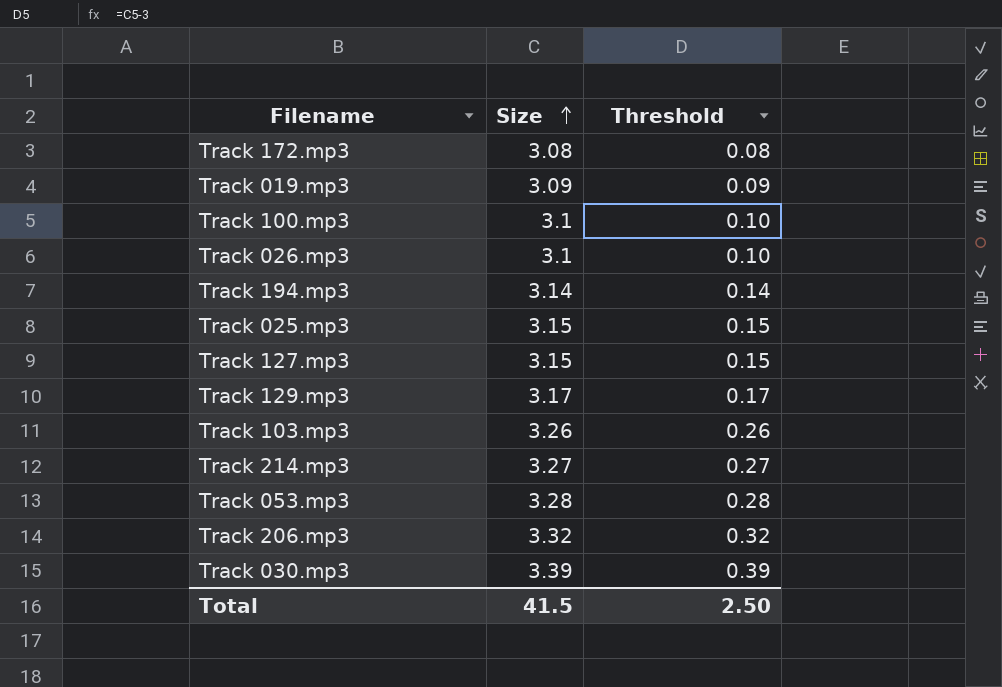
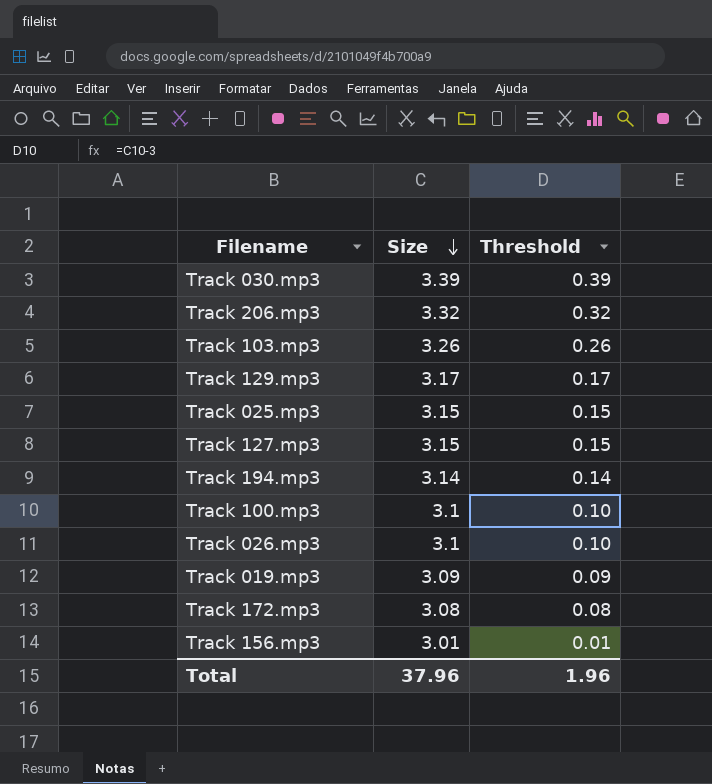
row order: Size ascending -> Size descending
row Track 214.mp3: 3.27 | 0.27 -> none
row Track 053.mp3: 3.28 | 0.28 -> none
row Track 156.mp3: none -> 3.01 | 0.01
Total | Size: 41.5 -> 37.96
Total | Threshold: 2.50 -> 1.96

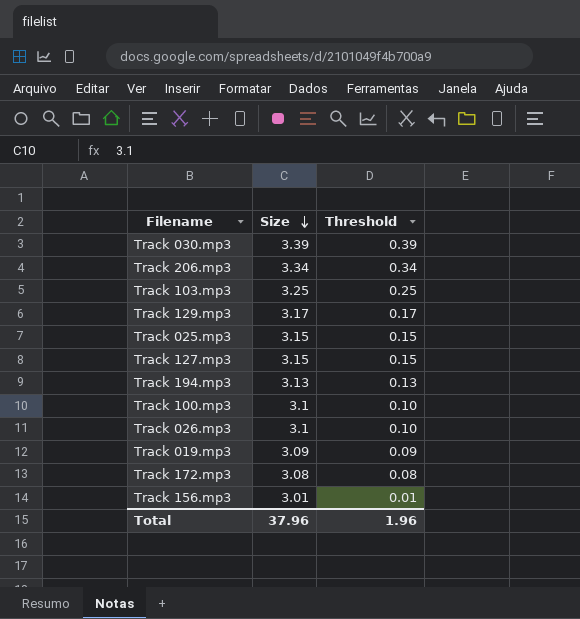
Track 206.mp3 | Size: 3.32 -> 3.34
Track 206.mp3 | Threshold: 0.32 -> 0.34
Track 103.mp3 | Size: 3.26 -> 3.25
Track 103.mp3 | Threshold: 0.26 -> 0.25
Track 194.mp3 | Size: 3.14 -> 3.13
Track 194.mp3 | Threshold: 0.14 -> 0.13

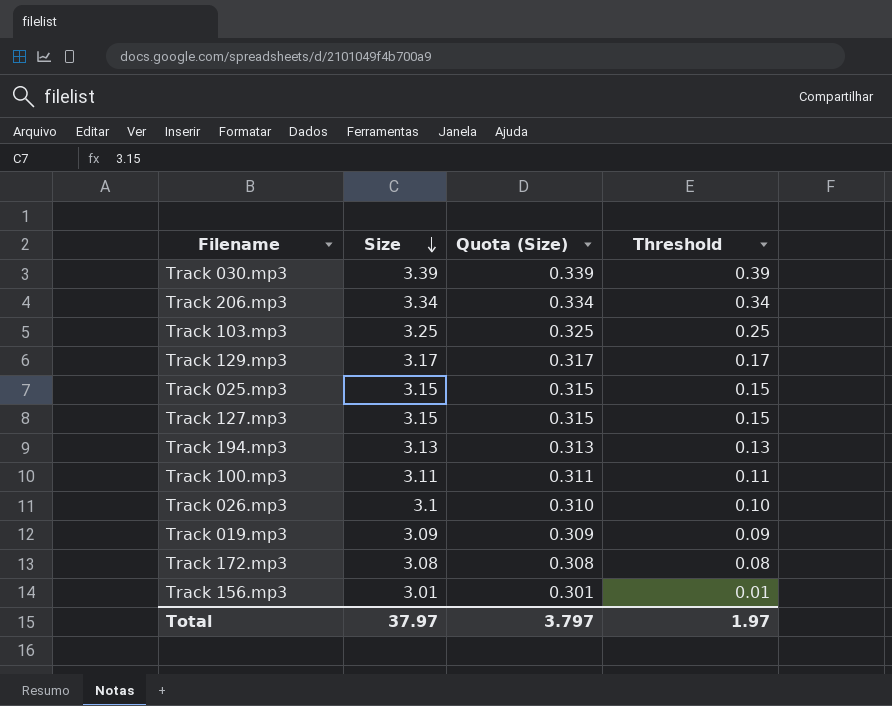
column Quota (Size) | formula: none -> [Size] * 0.1
Track 100.mp3 | Size: 3.1 -> 3.11
Track 100.mp3 | Threshold: 0.10 -> 0.11
Total | Size: 37.96 -> 37.97
Total | Threshold: 1.96 -> 1.97

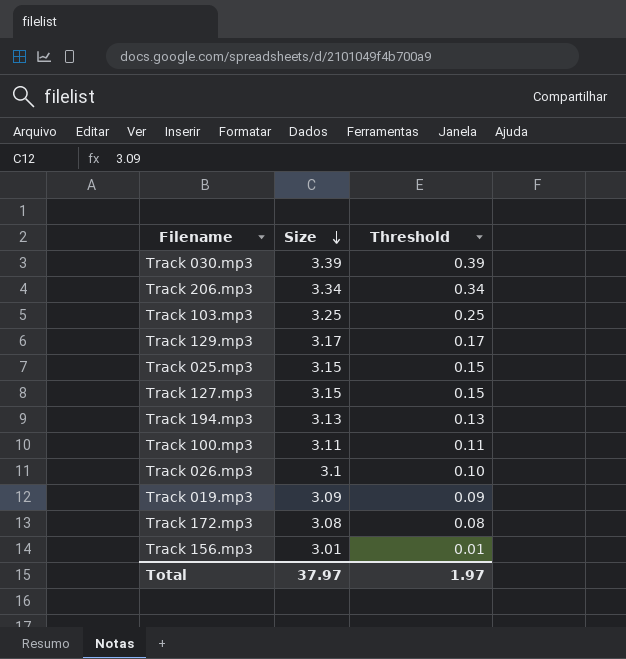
column Quota (Size) | formula: [Size] * 0.1 -> none

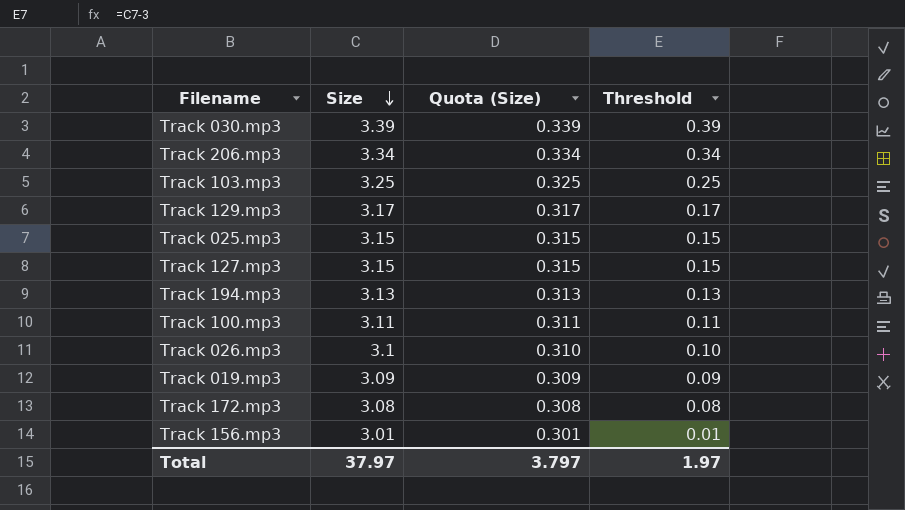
column Quota (Size) | formula: none -> [Size] * 0.1

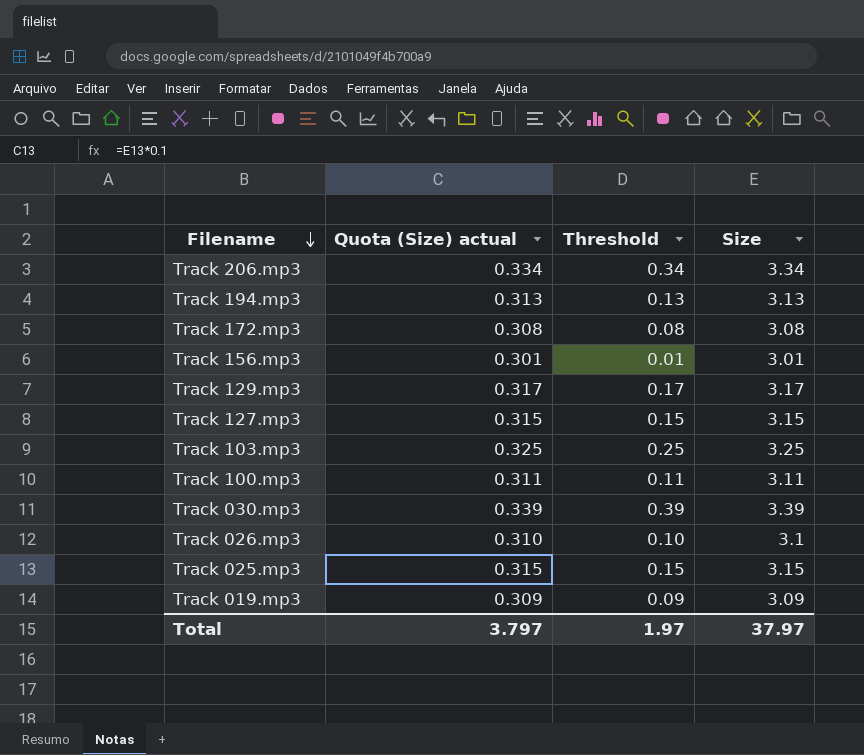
row order: Size descending -> Filename descending
column name: Quota (Size) -> Quota (Size) actual
column Size | position: 2 -> 4

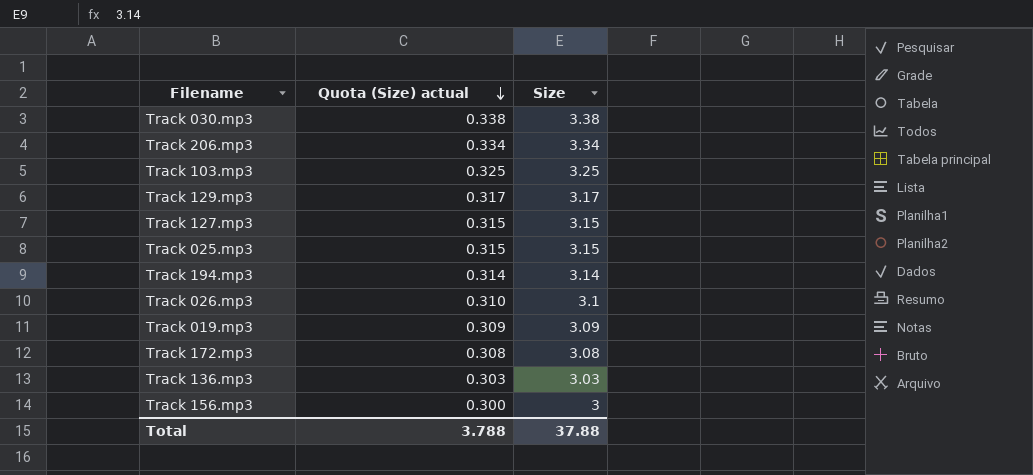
row order: Filename descending -> Quota (Size) actual descending
column Threshold | formula: [Size] - 3 -> none
row Track 100.mp3: 0.311 | 0.11 | 3.11 -> none
Track 030.mp3 | Quota (Size) actual: 0.339 -> 0.338
Track 030.mp3 | Size: 3.39 -> 3.38
Track 194.mp3 | Quota (Size) actual: 0.313 -> 0.314
Track 194.mp3 | Size: 3.13 -> 3.14
row Track 136.mp3: none -> 0.303 | 3.03
Track 156.mp3 | Quota (Size) actual: 0.301 -> 0.300
Track 156.mp3 | Size: 3.01 -> 3
Total | Quota (Size) actual: 3.797 -> 3.788
Total | Size: 37.97 -> 37.88

